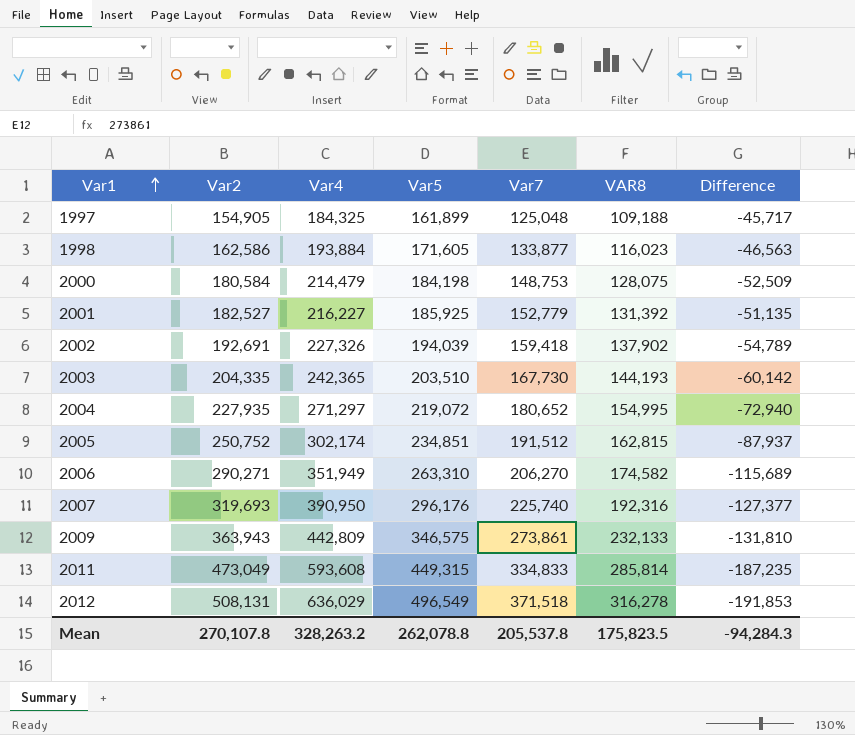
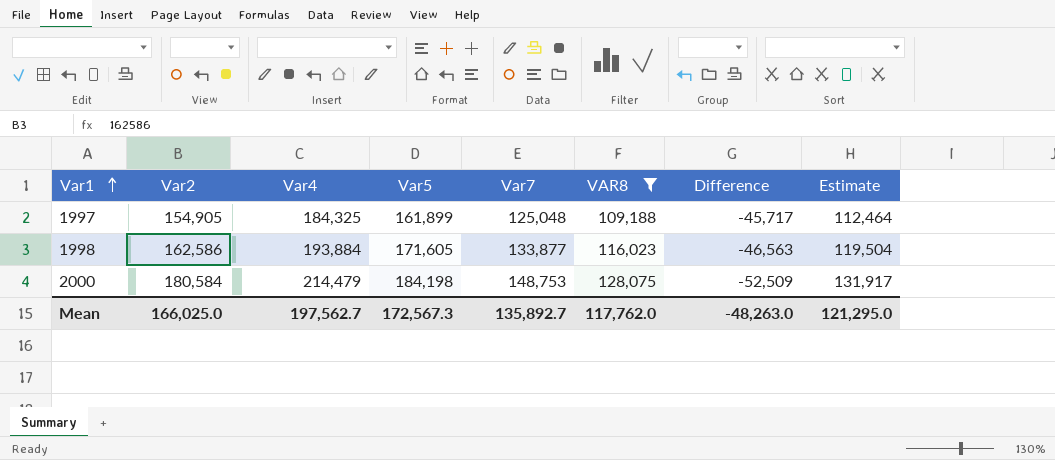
filter: none -> VAR8 <= 128,075
column Estimate | formula: none -> [VAR8] * 1.03
Mean | Var2: 270,107.8 -> 166,025.0
Mean | Var4: 328,263.2 -> 197,562.7
Mean | Var5: 262,078.8 -> 172,567.3
Mean | Var7: 205,537.8 -> 135,892.7
Mean | VAR8: 175,823.5 -> 117,762.0
Mean | Difference: -94,284.3 -> -48,263.0

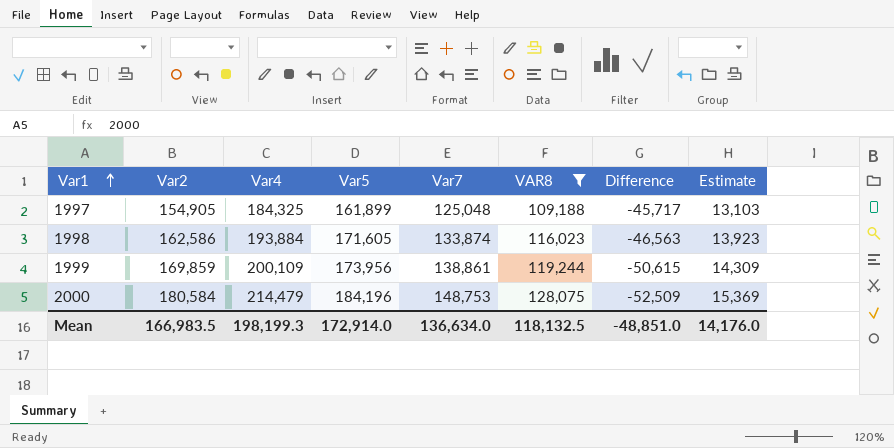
column Estimate | formula: [VAR8] * 1.03 -> [VAR8] * 0.12
1998 | Var7: 133,877 -> 133,874
row 1999: none -> 169,859 | 200,109 | 173,956 | 138,861 | 119,244 | -50,615 | 14,309
2000 | Var5: 184,198 -> 184,196
Mean | Var2: 166,025.0 -> 166,983.5
Mean | Var4: 197,562.7 -> 198,199.3
Mean | Var5: 172,567.3 -> 172,914.0
Mean | Var7: 135,892.7 -> 136,634.0
Mean | VAR8: 117,762.0 -> 118,132.5
Mean | Difference: -48,263.0 -> -48,851.0
Mean | Estimate: 121,295.0 -> 14,176.0

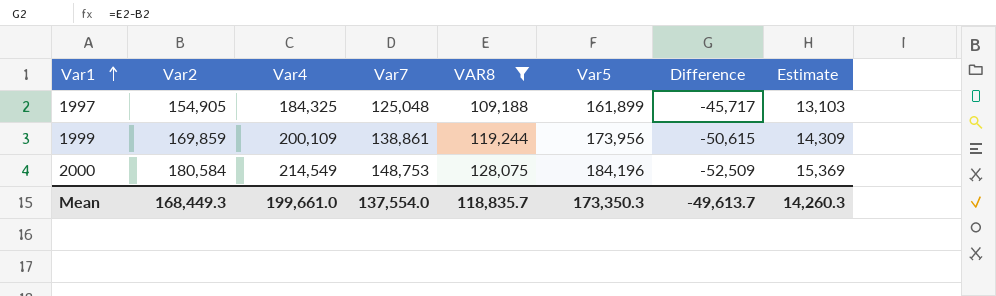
column Var5 | position: 4 -> 6
row 1998: 162,586 | 193,884 | 171,605 | 133,874 | 116,023 | -46,563 | 13,923 -> none
2000 | Var4: 214,479 -> 214,549
Mean | Var2: 166,983.5 -> 168,449.3
Mean | Var4: 198,199.3 -> 199,661.0
Mean | Var7: 136,634.0 -> 137,554.0
Mean | VAR8: 118,132.5 -> 118,835.7
Mean | Var5: 172,914.0 -> 173,350.3
Mean | Difference: -48,851.0 -> -49,613.7
Mean | Estimate: 14,176.0 -> 14,260.3

